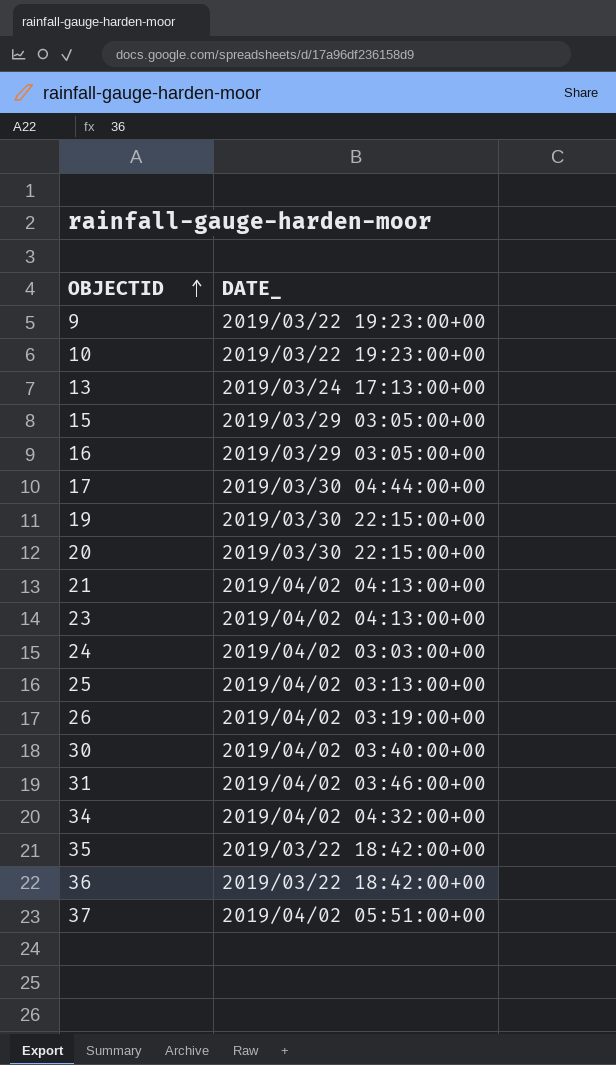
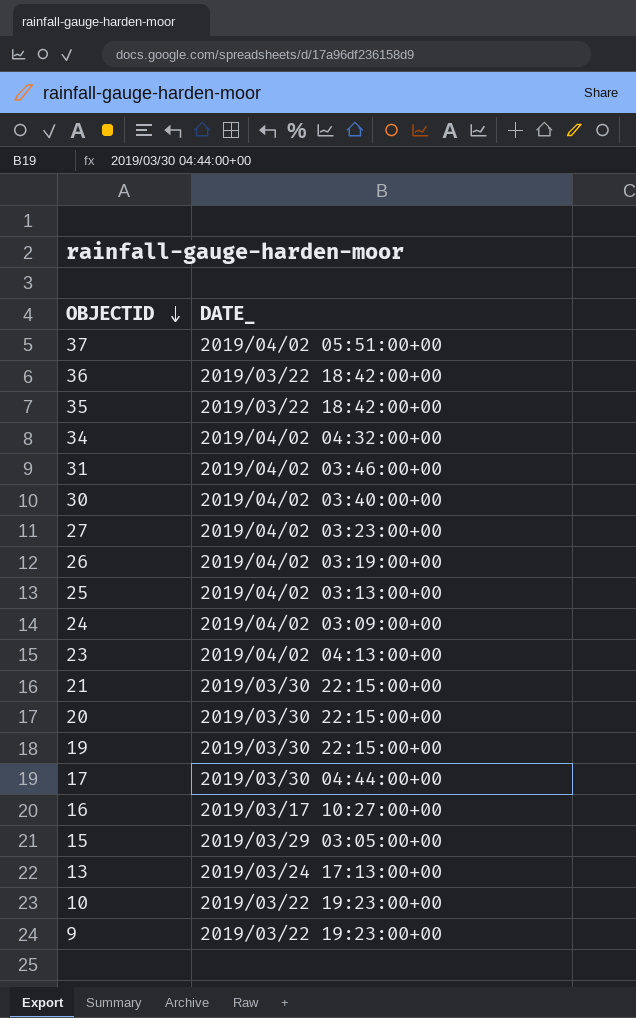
row order: OBJECTID ascending -> OBJECTID descending
row 27: none -> 2019/04/02 03:23:00+00
24 | DATE_: 2019/04/02 03:03:00+00 -> 2019/04/02 03:09:00+00
21 | DATE_: 2019/04/02 04:13:00+00 -> 2019/03/30 22:15:00+00
16 | DATE_: 2019/03/29 03:05:00+00 -> 2019/03/17 10:27:00+00

